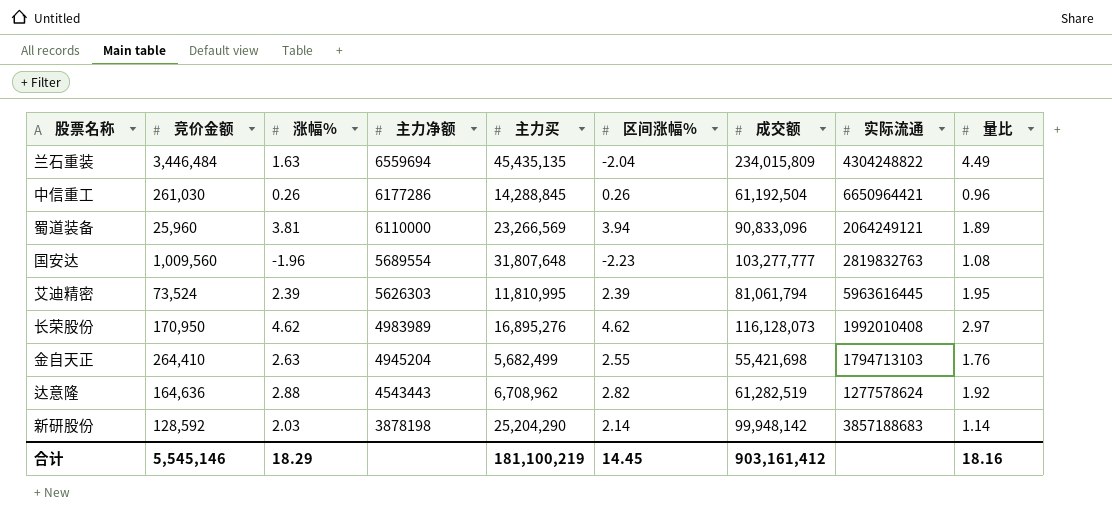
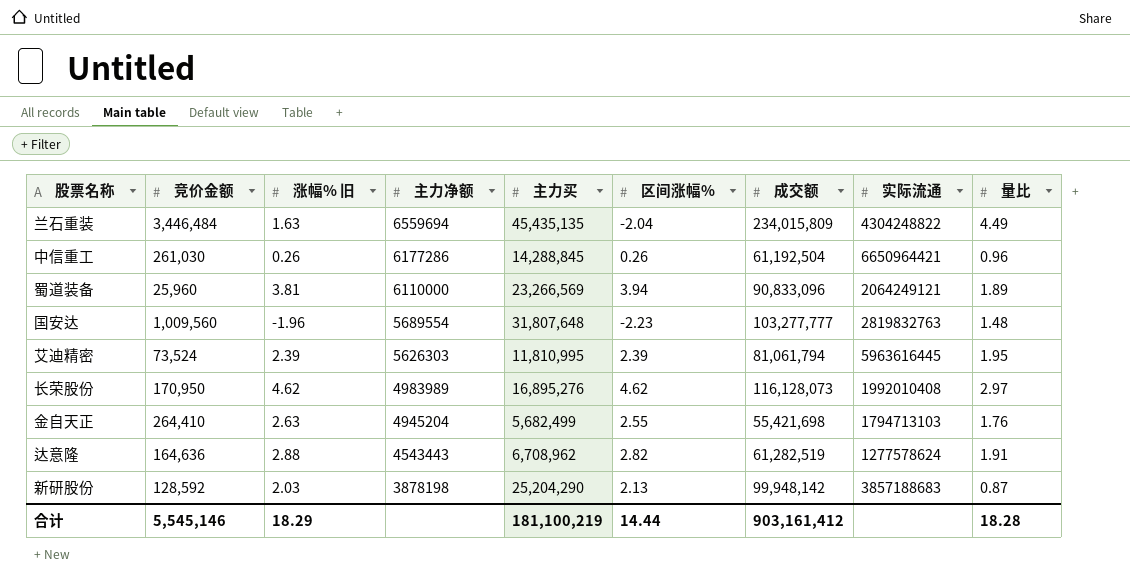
column name: 涨幅% -> 涨幅% 旧
国安达 | 量比: 1.08 -> 1.48
达意隆 | 量比: 1.92 -> 1.91
新研股份 | 区间涨幅%: 2.14 -> 2.13
新研股份 | 量比: 1.14 -> 0.87
合计 | 区间涨幅%: 14.45 -> 14.44
合计 | 量比: 18.16 -> 18.28

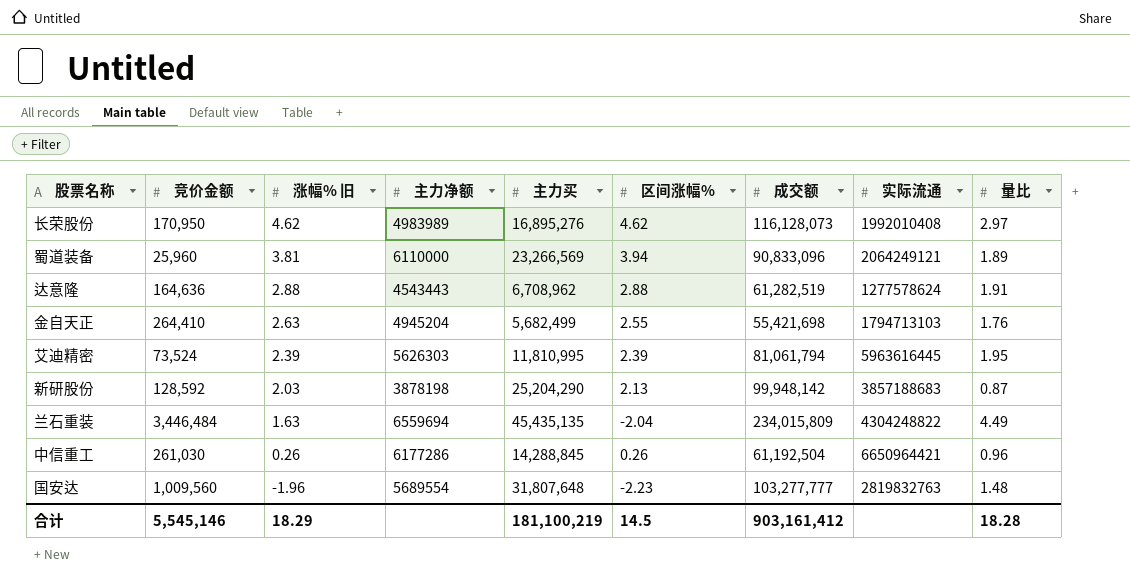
row order: 主力净额 descending -> 涨幅% 旧 descending
达意隆 | 区间涨幅%: 2.82 -> 2.88
合计 | 区间涨幅%: 14.44 -> 14.5

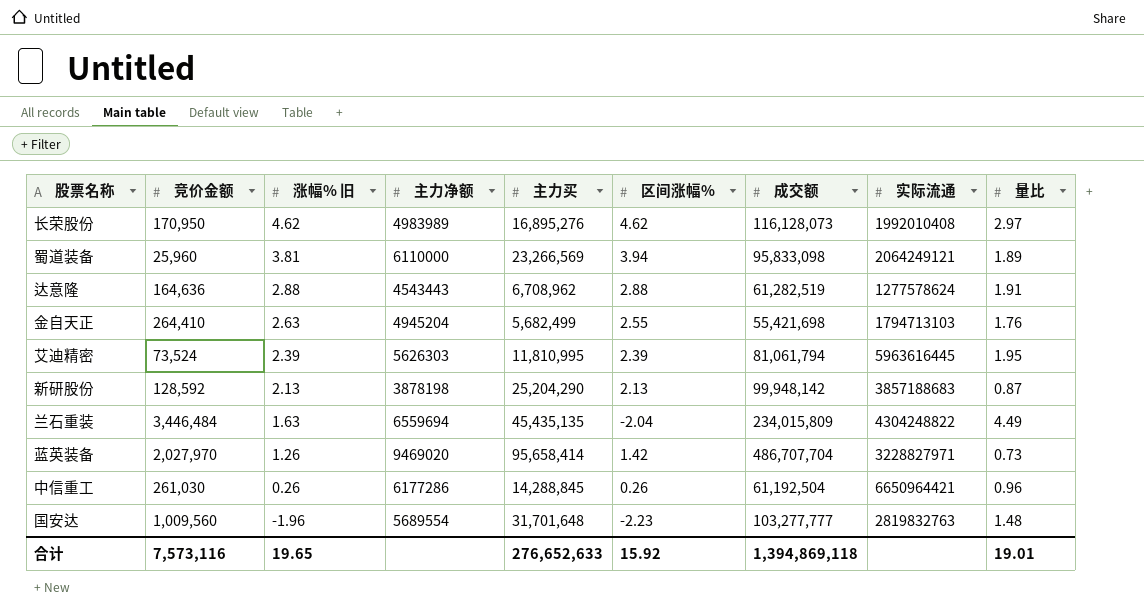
蜀道装备 | 成交额: 90,833,096 -> 95,833,098
新研股份 | 涨幅% 旧: 2.03 -> 2.13
row 蓝英装备: none -> 2,027,970 | 1.26 | 9469020 | 95,658,414 | 1.42 | 486,707,704 | 3228827971 | 0.73
国安达 | 主力买: 31,807,648 -> 31,701,648
合计 | 竞价金额: 5,545,146 -> 7,573,116
合计 | 涨幅% 旧: 18.29 -> 19.65
合计 | 主力买: 181,100,219 -> 276,652,633
合计 | 区间涨幅%: 14.5 -> 15.92
合计 | 成交额: 903,161,412 -> 1,394,869,118
合计 | 量比: 18.28 -> 19.01

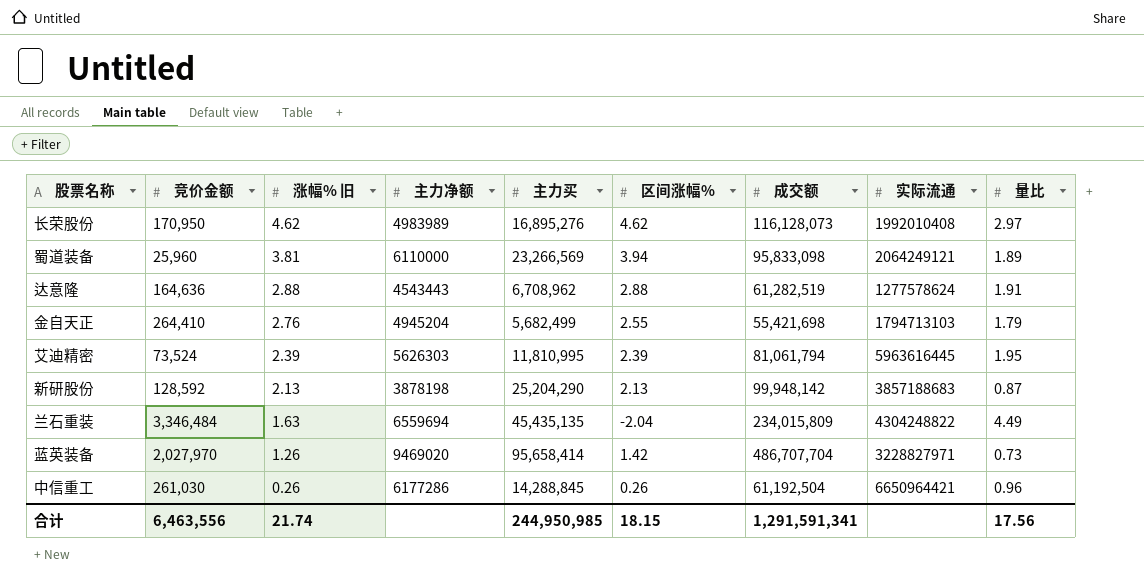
row 国安达: 1,009,560 | -1.96 | 5689554 | 31,701,648 | -2.23 | 103,277,777 | 2819832763 | 1.48 -> none
金自天正 | 涨幅% 旧: 2.63 -> 2.76
金自天正 | 量比: 1.76 -> 1.79
兰石重装 | 竞价金额: 3,446,484 -> 3,346,484
合计 | 竞价金额: 7,573,116 -> 6,463,556
合计 | 涨幅% 旧: 19.65 -> 21.74
合计 | 主力买: 276,652,633 -> 244,950,985
合计 | 区间涨幅%: 15.92 -> 18.15
合计 | 成交额: 1,394,869,118 -> 1,291,591,341
合计 | 量比: 19.01 -> 17.56

